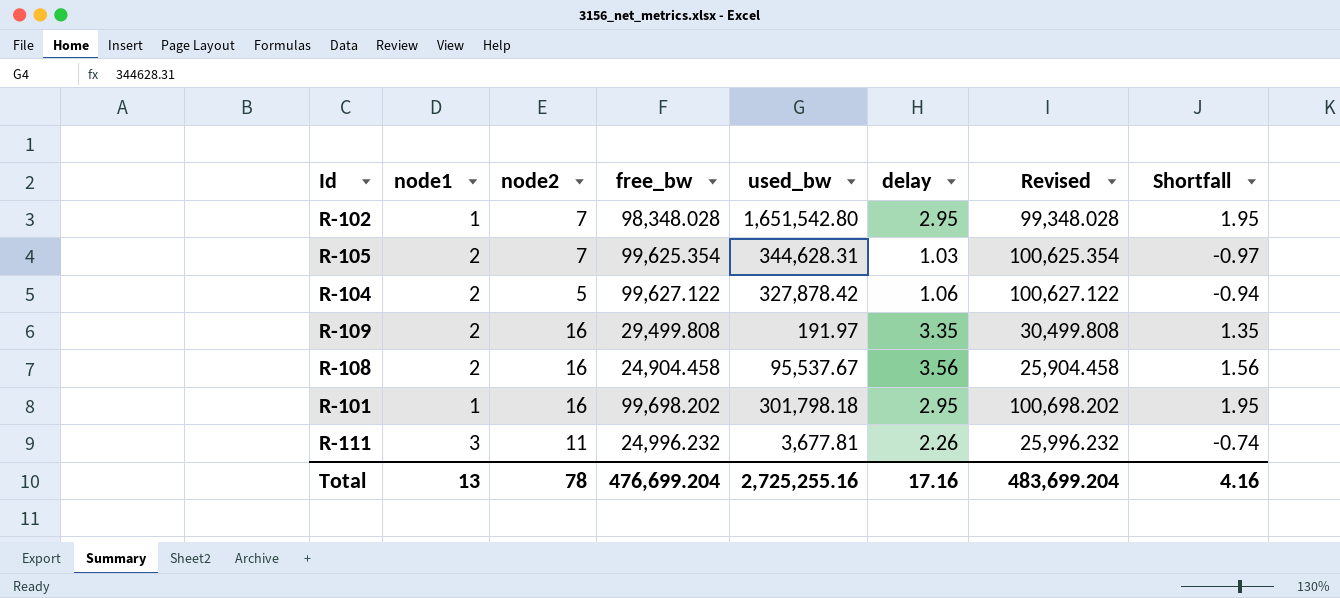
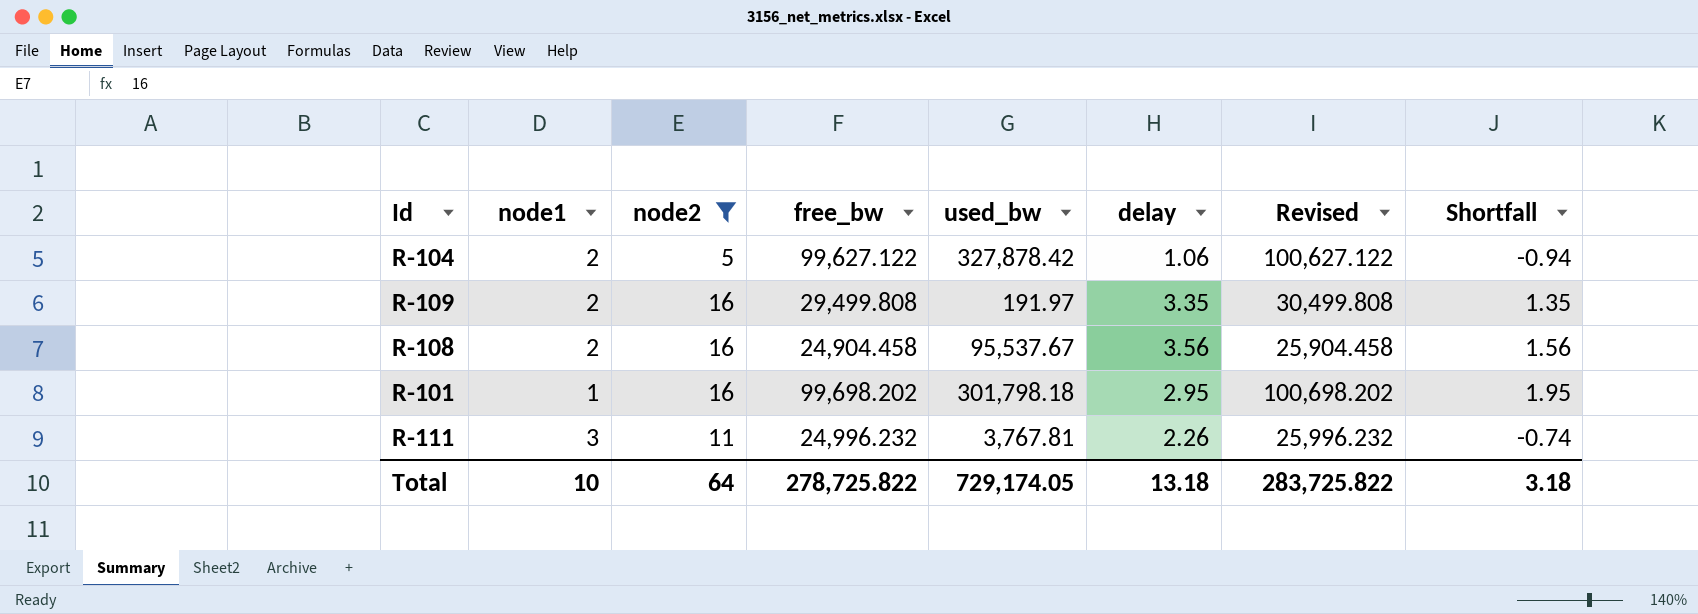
filter: none -> node2 != 7
R-111 | used_bw: 3,677.81 -> 3,767.81
Total | node1: 13 -> 10
Total | node2: 78 -> 64
Total | free_bw: 476,699.204 -> 278,725.822
Total | used_bw: 2,725,255.16 -> 729,174.05
Total | delay: 17.16 -> 13.18
Total | Revised: 483,699.204 -> 283,725.822
Total | Shortfall: 4.16 -> 3.18

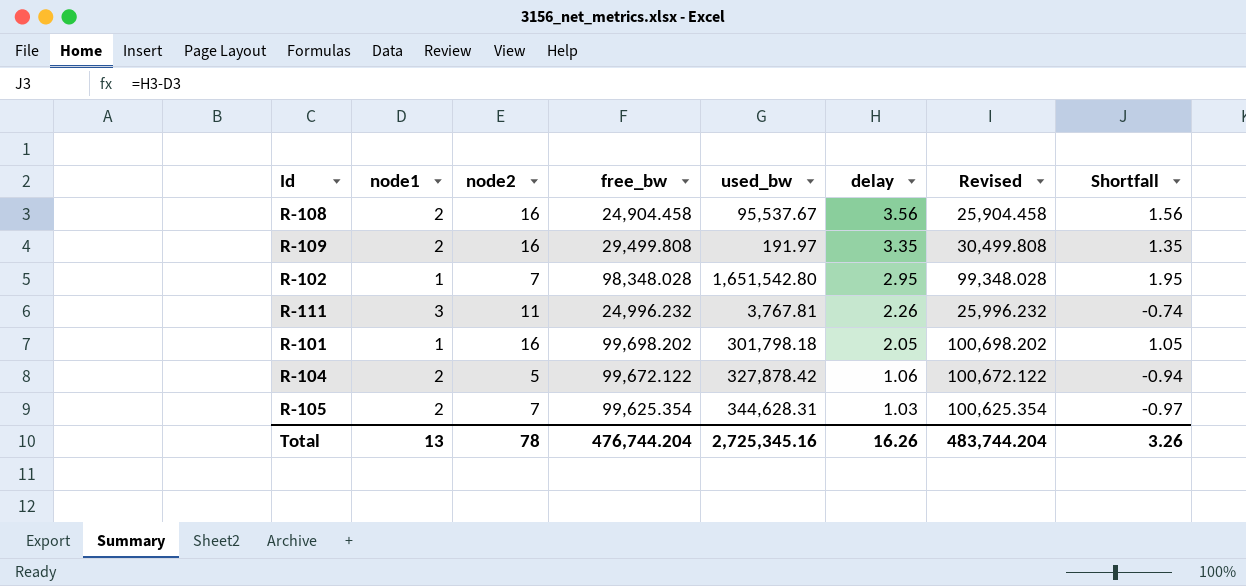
filter: node2 != 7 -> none
row order: none -> delay descending
R-101 | delay: 2.95 -> 2.05
R-101 | Shortfall: 1.95 -> 1.05
R-104 | free_bw: 99,627.122 -> 99,672.122
R-104 | Revised: 100,627.122 -> 100,672.122
Total | node1: 10 -> 13
Total | node2: 64 -> 78
Total | free_bw: 278,725.822 -> 476,744.204
Total | used_bw: 729,174.05 -> 2,725,345.16
Total | delay: 13.18 -> 16.26
Total | Revised: 283,725.822 -> 483,744.204
Total | Shortfall: 3.18 -> 3.26

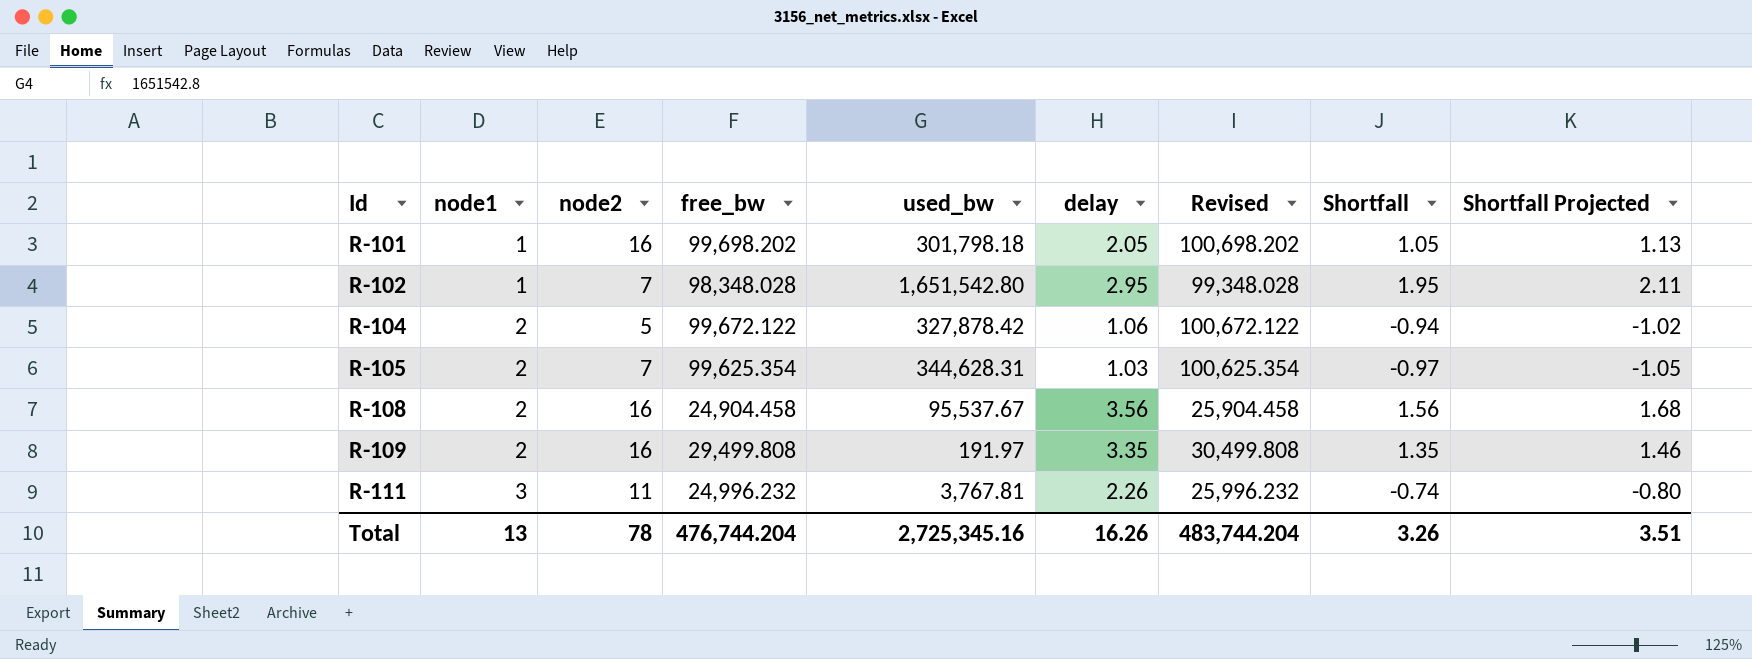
row order: delay descending -> Id ascending
column Shortfall Projected | formula: none -> [Shortfall] * 1.08

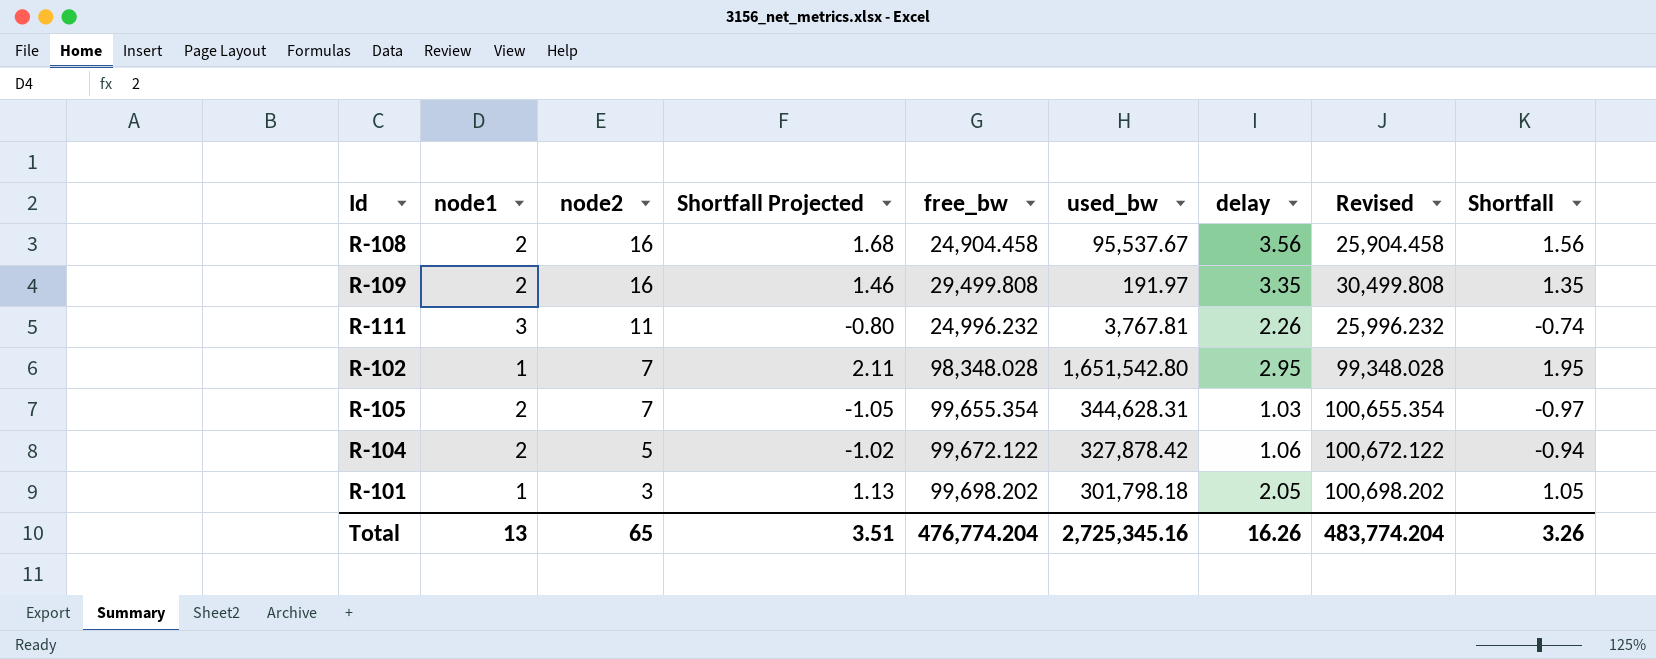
row order: Id ascending -> node2 descending
column Shortfall Projected | position: 9 -> 4
R-105 | free_bw: 99,625.354 -> 99,655.354
R-105 | Revised: 100,625.354 -> 100,655.354
R-101 | node2: 16 -> 3
Total | node2: 78 -> 65
Total | free_bw: 476,744.204 -> 476,774.204
Total | Revised: 483,744.204 -> 483,774.204

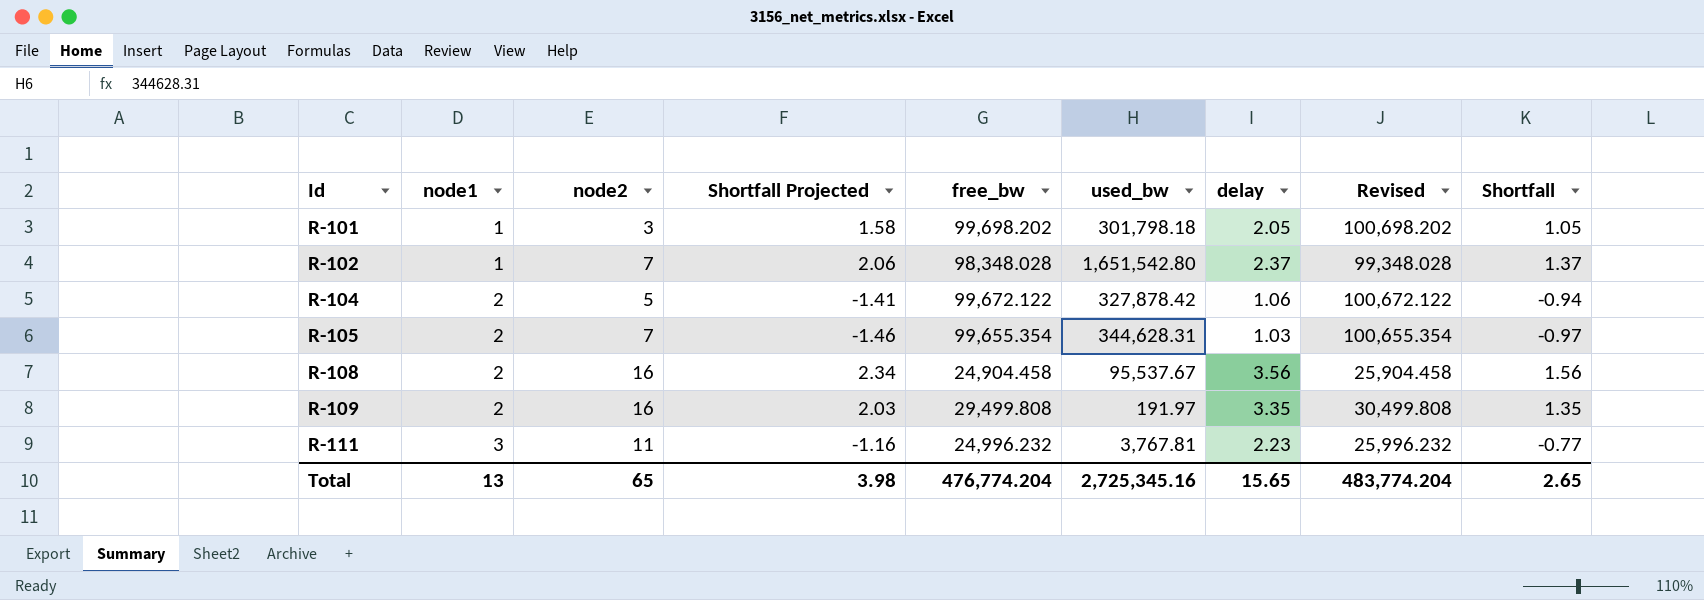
row order: node2 descending -> Id ascending
column Shortfall Projected | formula: [Shortfall] * 1.08 -> [Shortfall] * 1.5
R-102 | delay: 2.95 -> 2.37
R-102 | Shortfall: 1.95 -> 1.37
R-111 | delay: 2.26 -> 2.23
R-111 | Shortfall: -0.74 -> -0.77
Total | Shortfall Projected: 3.51 -> 3.98
Total | delay: 16.26 -> 15.65
Total | Shortfall: 3.26 -> 2.65

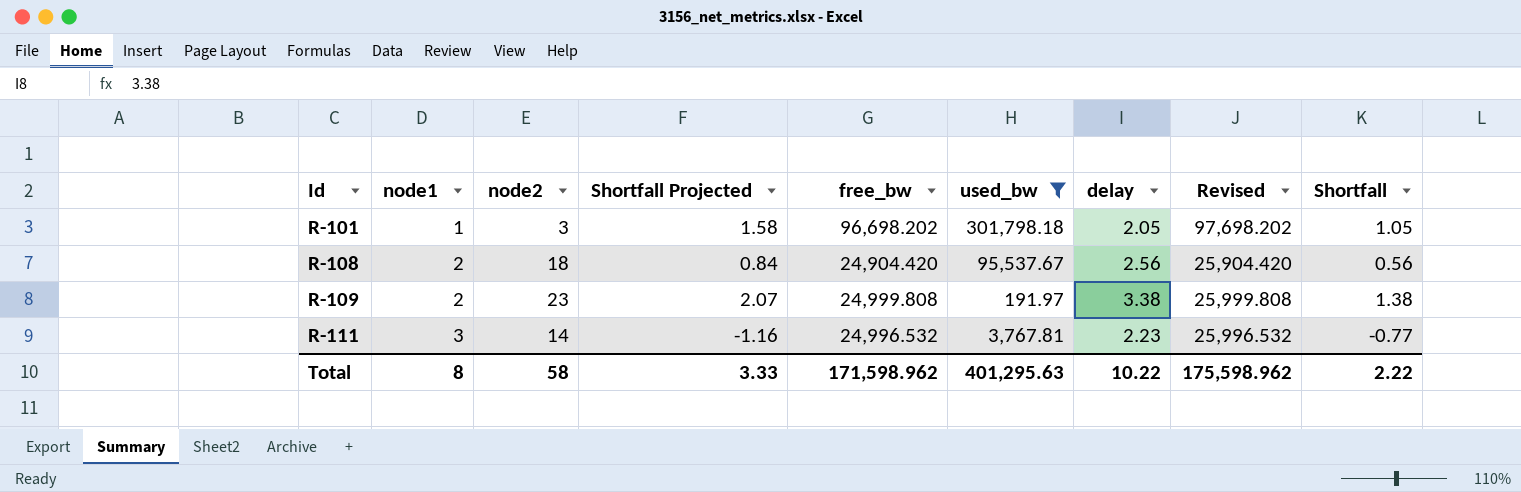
filter: none -> used_bw <= 301,798.18
R-101 | free_bw: 99,698.202 -> 96,698.202
R-101 | Revised: 100,698.202 -> 97,698.202
R-108 | node2: 16 -> 18
R-108 | Shortfall Projected: 2.34 -> 0.84
R-108 | free_bw: 24,904.458 -> 24,904.420
R-108 | delay: 3.56 -> 2.56
R-108 | Revised: 25,904.458 -> 25,904.420
R-108 | Shortfall: 1.56 -> 0.56
R-109 | node2: 16 -> 23
R-109 | Shortfall Projected: 2.03 -> 2.07
R-109 | free_bw: 29,499.808 -> 24,999.808
R-109 | delay: 3.35 -> 3.38
R-109 | Revised: 30,499.808 -> 25,999.808
R-109 | Shortfall: 1.35 -> 1.38
R-111 | node2: 11 -> 14
R-111 | free_bw: 24,996.232 -> 24,996.532
R-111 | Revised: 25,996.232 -> 25,996.532
Total | node1: 13 -> 8
Total | node2: 65 -> 58
Total | Shortfall Projected: 3.98 -> 3.33
Total | free_bw: 476,774.204 -> 171,598.962
Total | used_bw: 2,725,345.16 -> 401,295.63
Total | delay: 15.65 -> 10.22
Total | Revised: 483,774.204 -> 175,598.962
Total | Shortfall: 2.65 -> 2.22

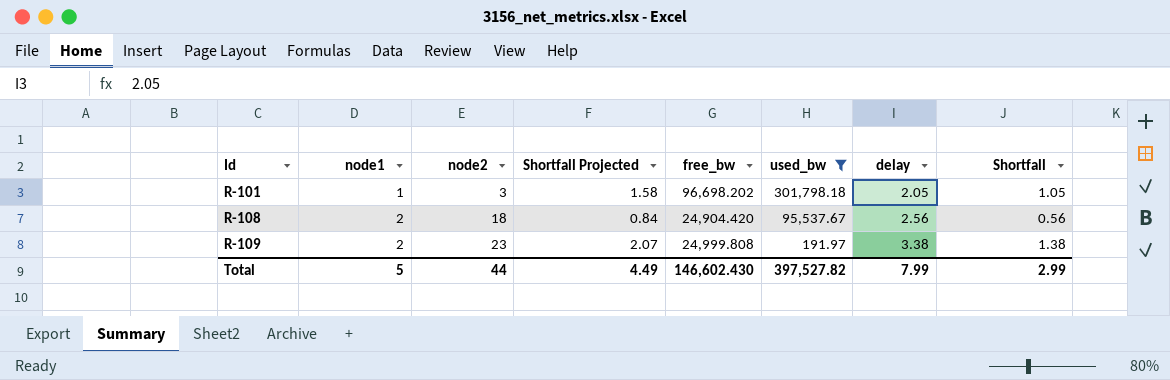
column Revised | formula: [free_bw] + 1000 -> none
row R-111: 3 | 14 | -1.16 | 24,996.532 | 3,767.81 | 2.23 | 25,996.532 | -0.77 -> none
Total | node1: 8 -> 5
Total | node2: 58 -> 44
Total | Shortfall Projected: 3.33 -> 4.49
Total | free_bw: 171,598.962 -> 146,602.430
Total | used_bw: 401,295.63 -> 397,527.82
Total | delay: 10.22 -> 7.99
Total | Shortfall: 2.22 -> 2.99

